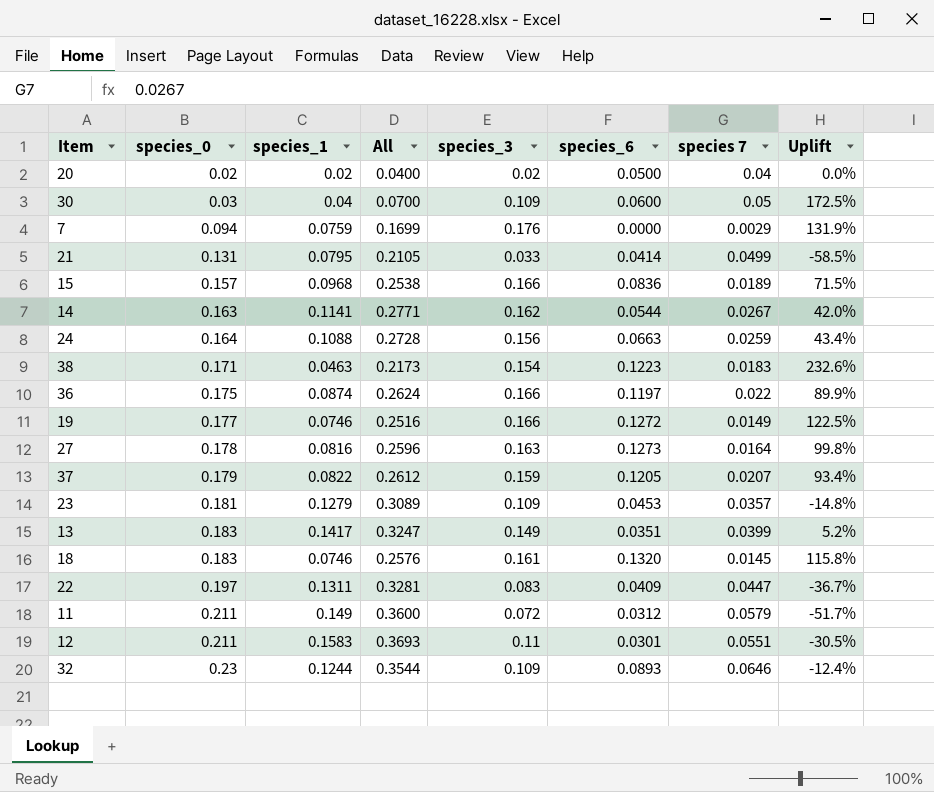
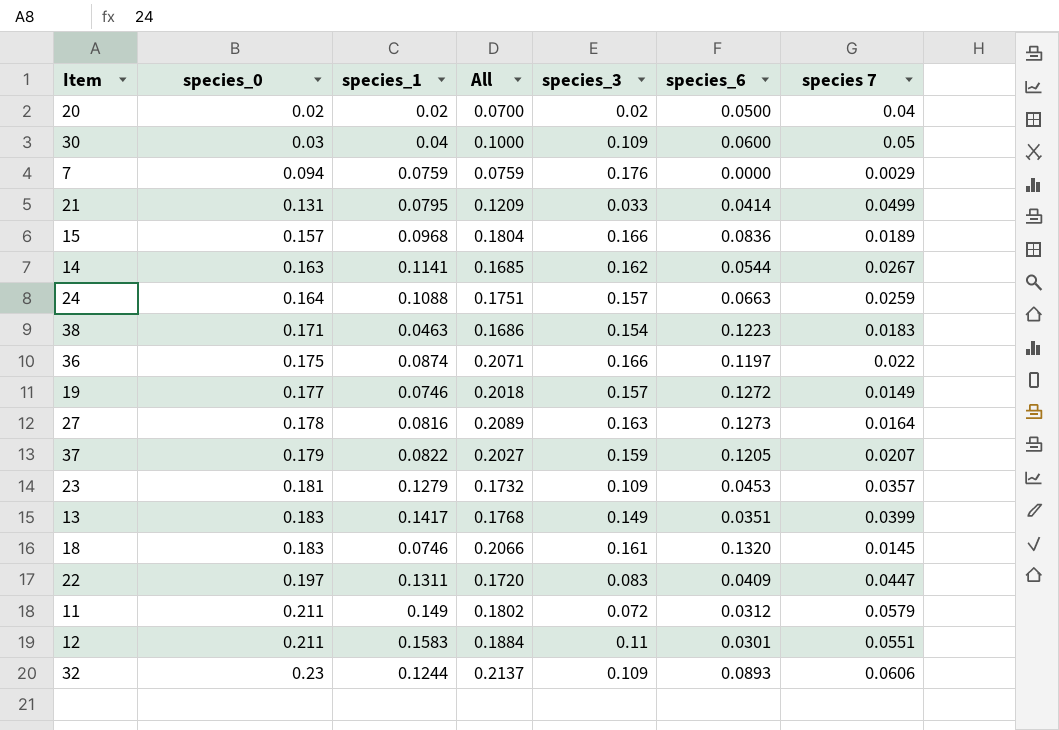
column Uplift | formula: ([species_3] - [species_1]) / [species_1] -> none
column All | formula: [species_0] + [species_1] -> [species_1] + [species_6]
24 | species_3: 0.156 -> 0.157
19 | species_3: 0.166 -> 0.157
32 | species 7: 0.0646 -> 0.0606

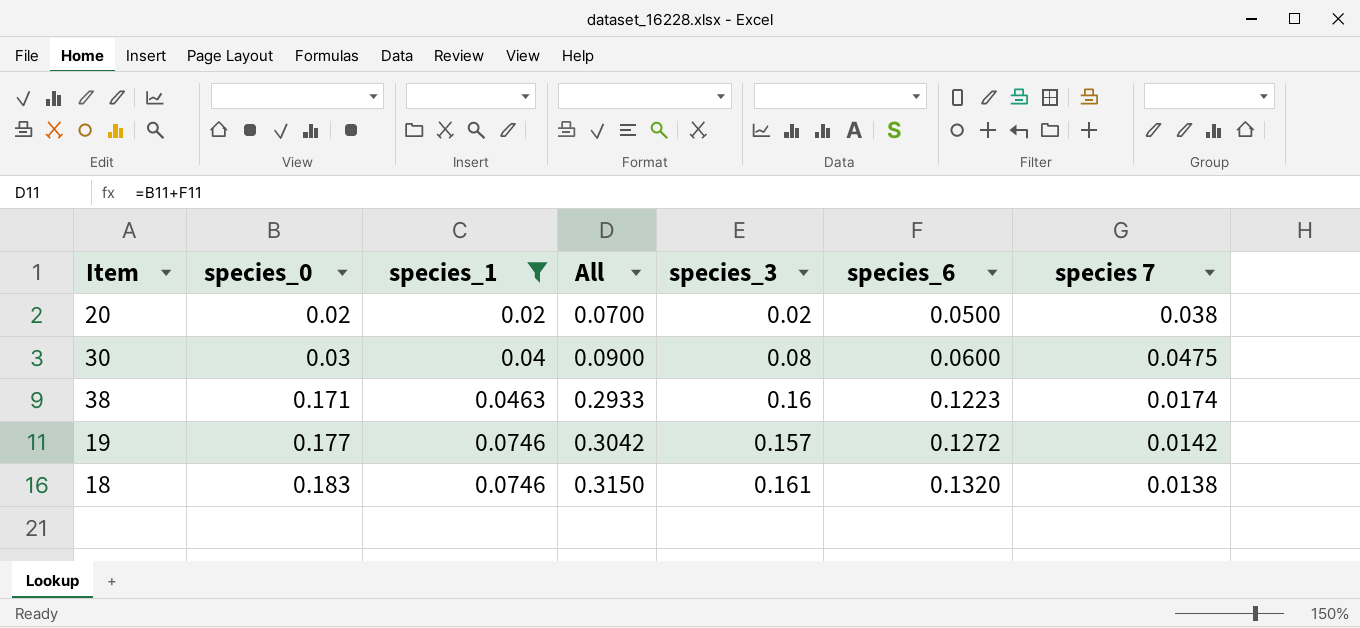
filter: none -> species_1 <= 0.0746
column All | formula: [species_1] + [species_6] -> [species_0] + [species_6]
20 | species 7: 0.04 -> 0.038
30 | species_3: 0.109 -> 0.08
30 | species 7: 0.05 -> 0.0475
38 | species_3: 0.154 -> 0.16
38 | species 7: 0.0183 -> 0.0174
19 | species 7: 0.0149 -> 0.0142
18 | species 7: 0.0145 -> 0.0138

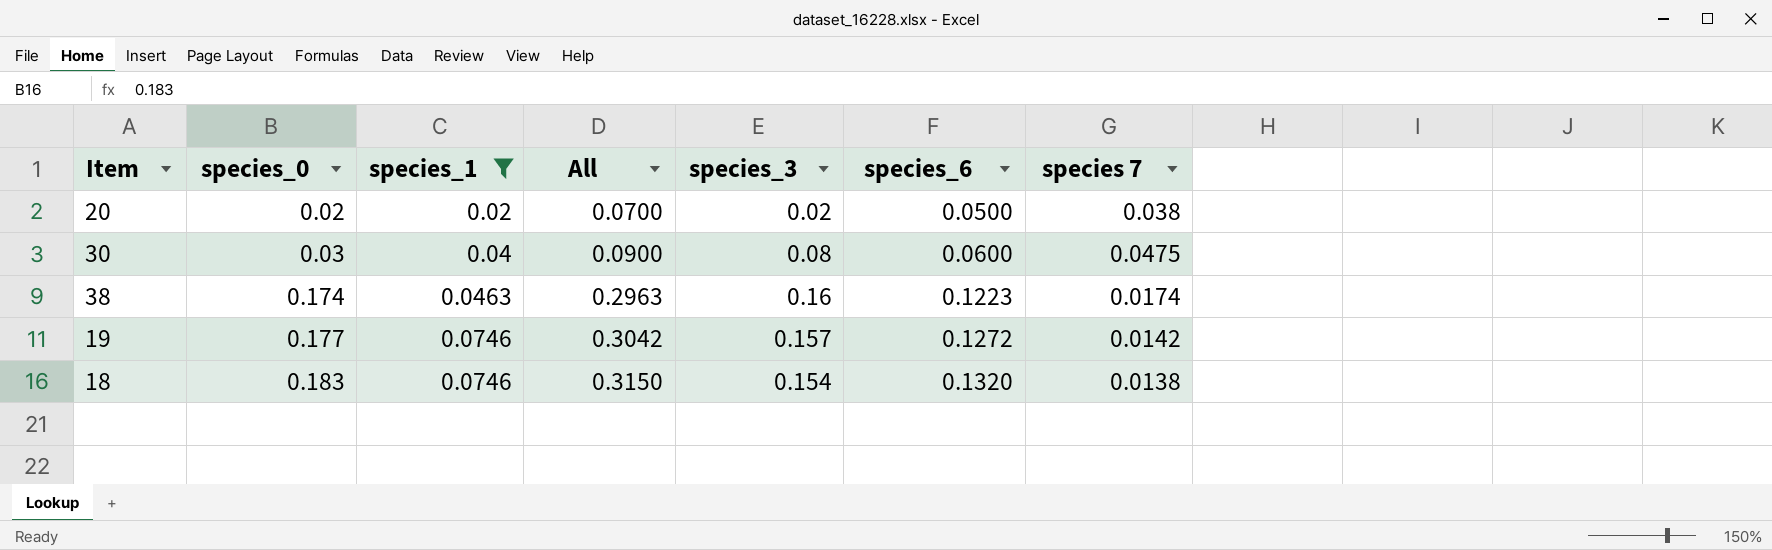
38 | species_0: 0.171 -> 0.174
38 | All: 0.2933 -> 0.2963
18 | species_3: 0.161 -> 0.154

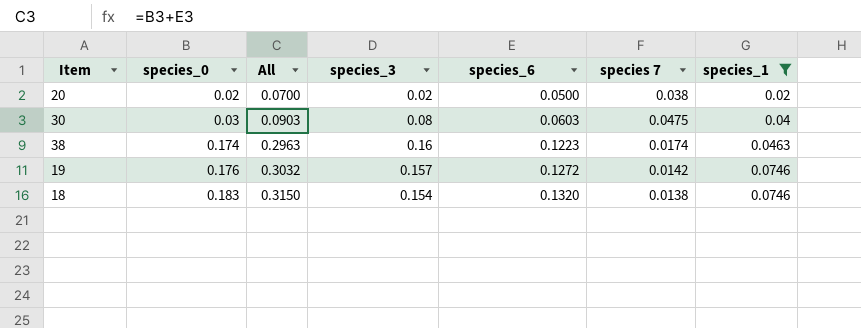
column species_1 | position: 3 -> 7
30 | All: 0.0900 -> 0.0903
30 | species_6: 0.0600 -> 0.0603
19 | species_0: 0.177 -> 0.176
19 | All: 0.3042 -> 0.3032

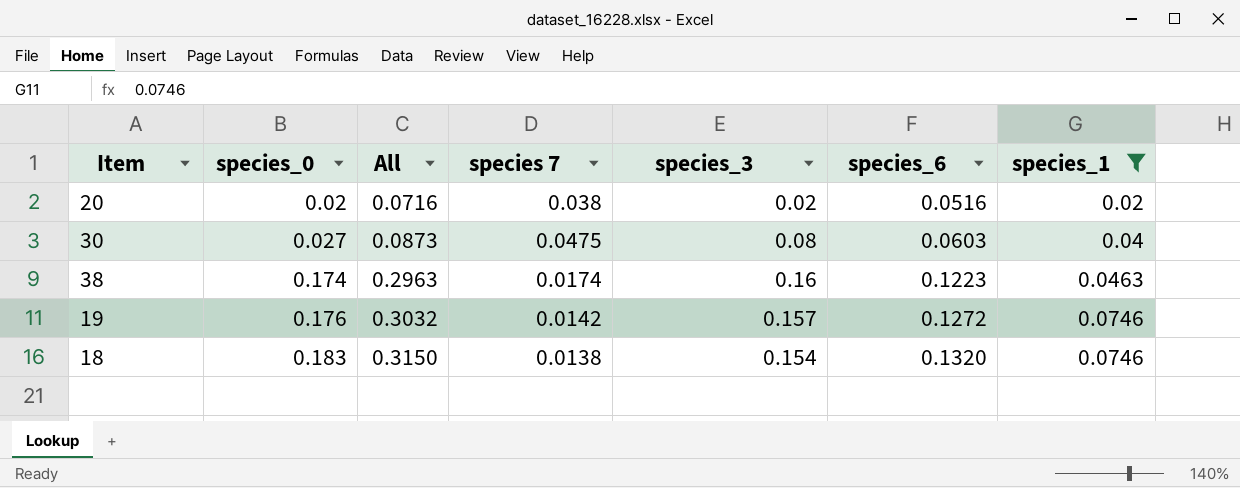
column species 7 | position: 6 -> 4
20 | All: 0.0700 -> 0.0716
20 | species_6: 0.0500 -> 0.0516
30 | species_0: 0.03 -> 0.027
30 | All: 0.0903 -> 0.0873

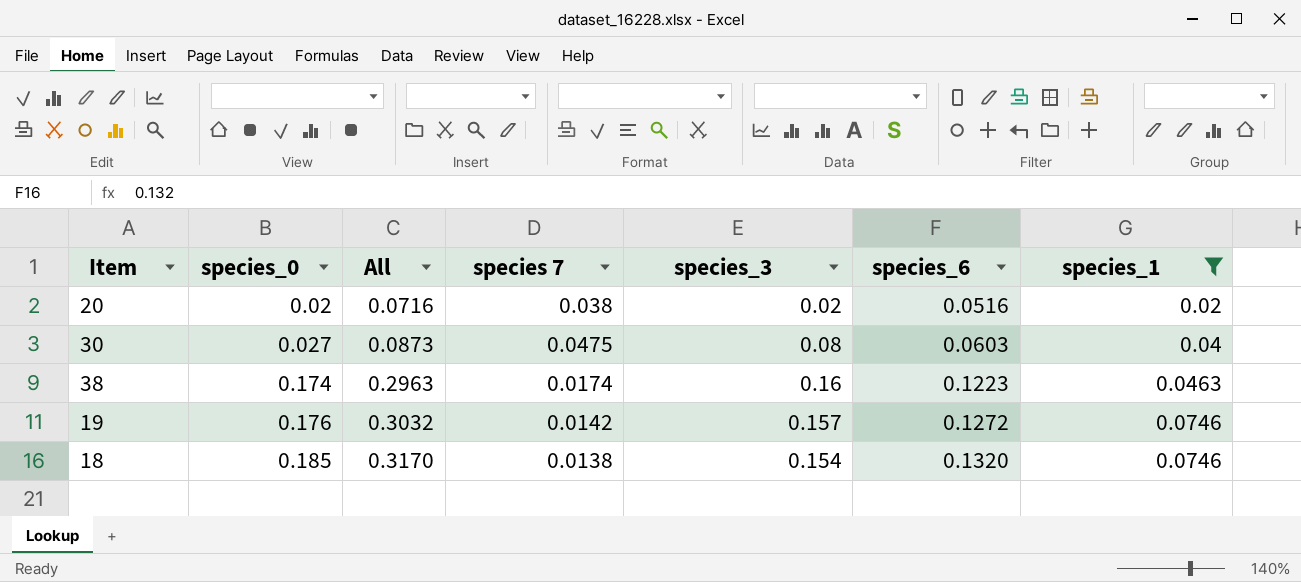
18 | species_0: 0.183 -> 0.185
18 | All: 0.3150 -> 0.3170

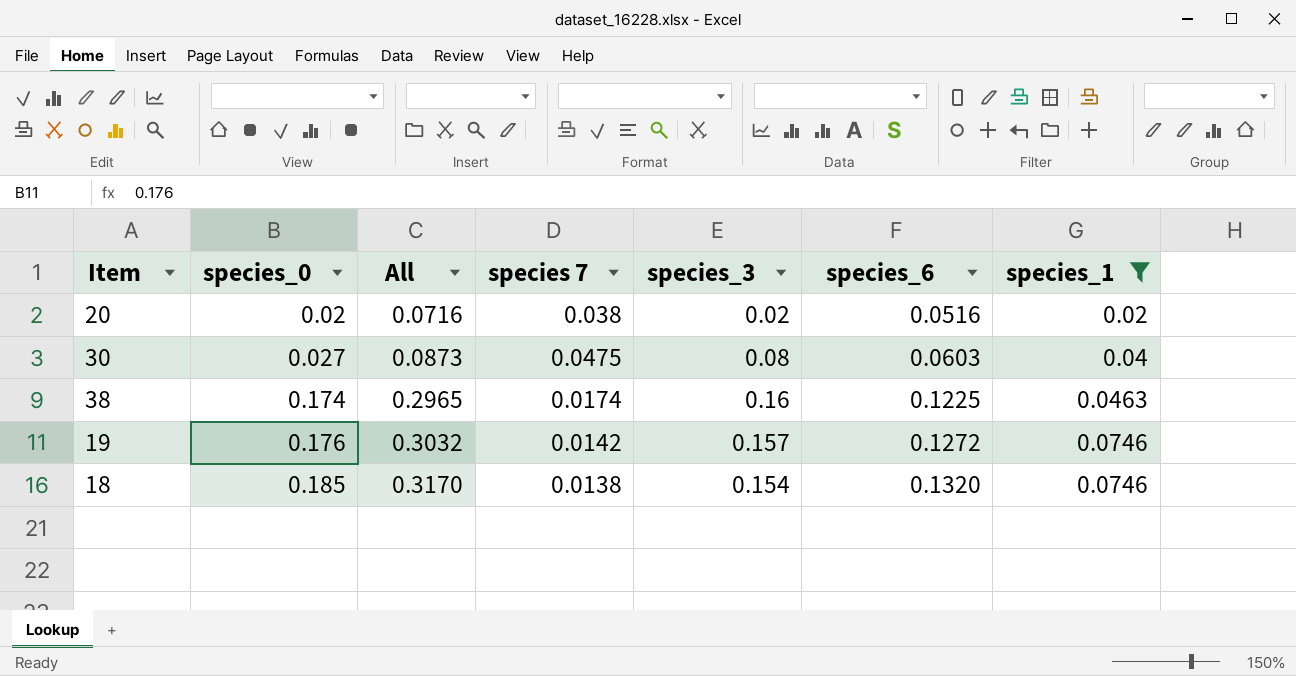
38 | All: 0.2963 -> 0.2965
38 | species_6: 0.1223 -> 0.1225

